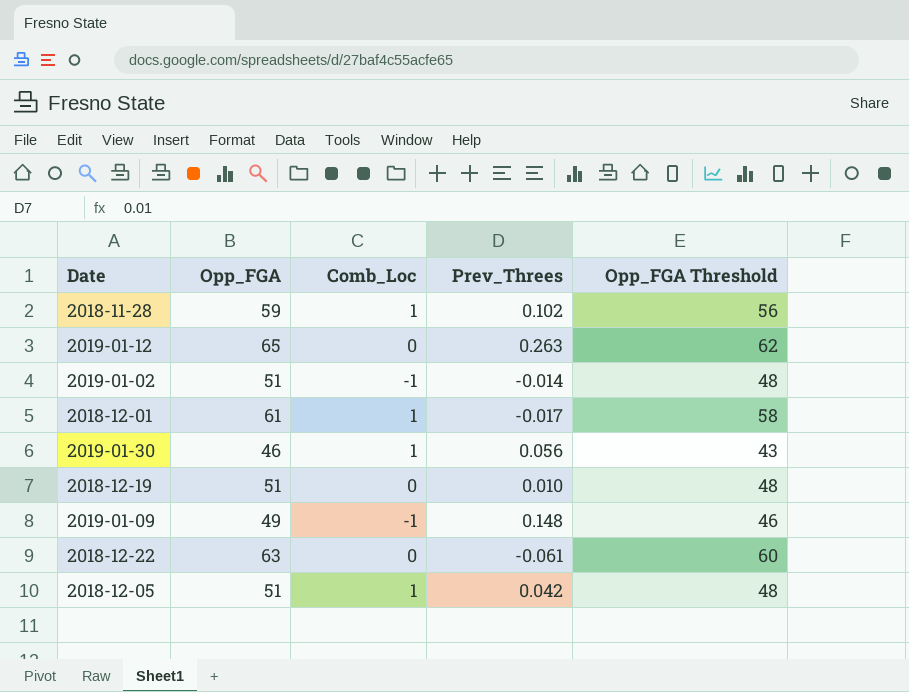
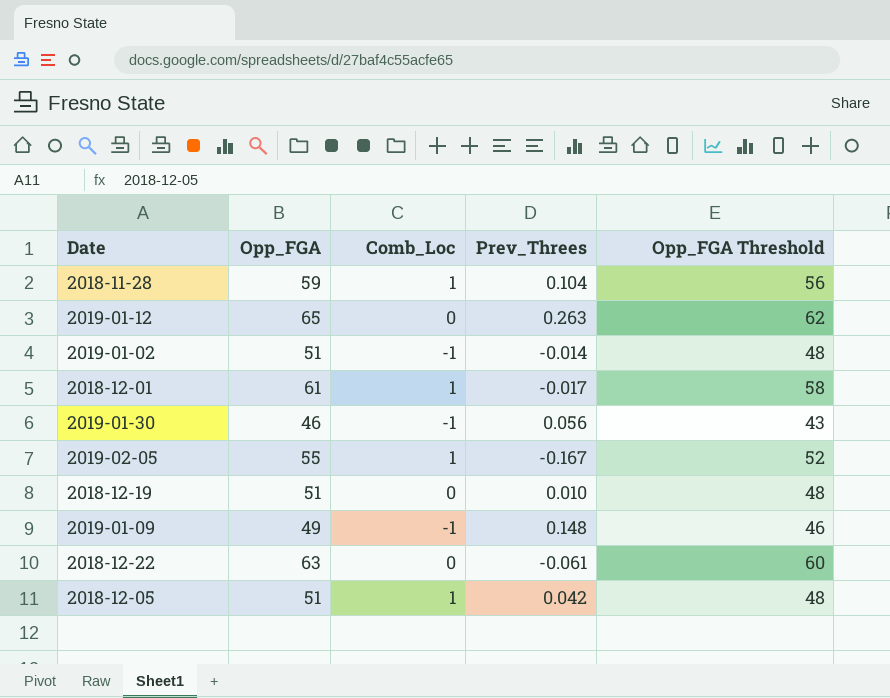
2018-11-28 | Prev_Threes: 0.102 -> 0.104
2019-01-30 | Comb_Loc: 1 -> -1
row 2019-02-05: none -> 55 | 1 | -0.167 | 52

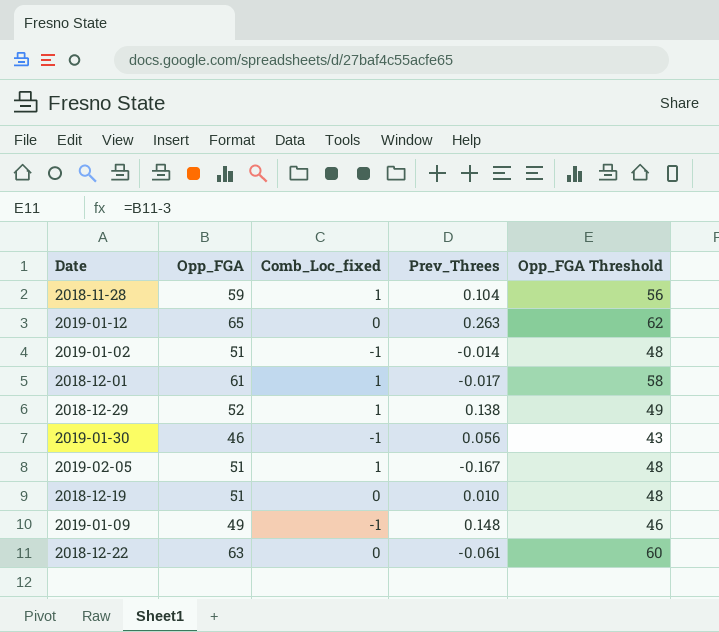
column name: Comb_Loc -> Comb_Loc_fixed
row 2018-12-05: 51 | 1 | 0.042 | 48 -> none
row 2018-12-29: none -> 52 | 1 | 0.138 | 49
2019-02-05 | Opp_FGA: 55 -> 51
2019-02-05 | Opp_FGA Threshold: 52 -> 48

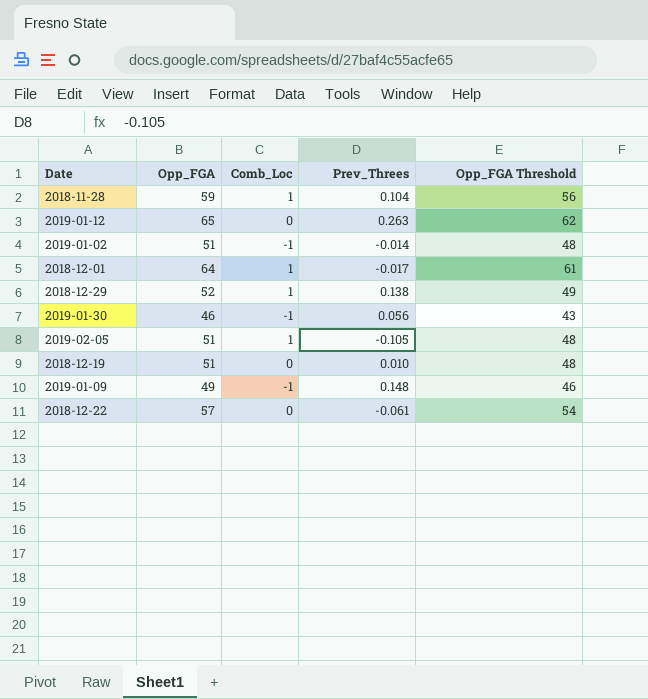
column name: Comb_Loc_fixed -> Comb_Loc
2018-12-01 | Opp_FGA: 61 -> 64
2018-12-01 | Opp_FGA Threshold: 58 -> 61
2019-02-05 | Prev_Threes: -0.167 -> -0.105
2018-12-22 | Opp_FGA: 63 -> 57
2018-12-22 | Opp_FGA Threshold: 60 -> 54

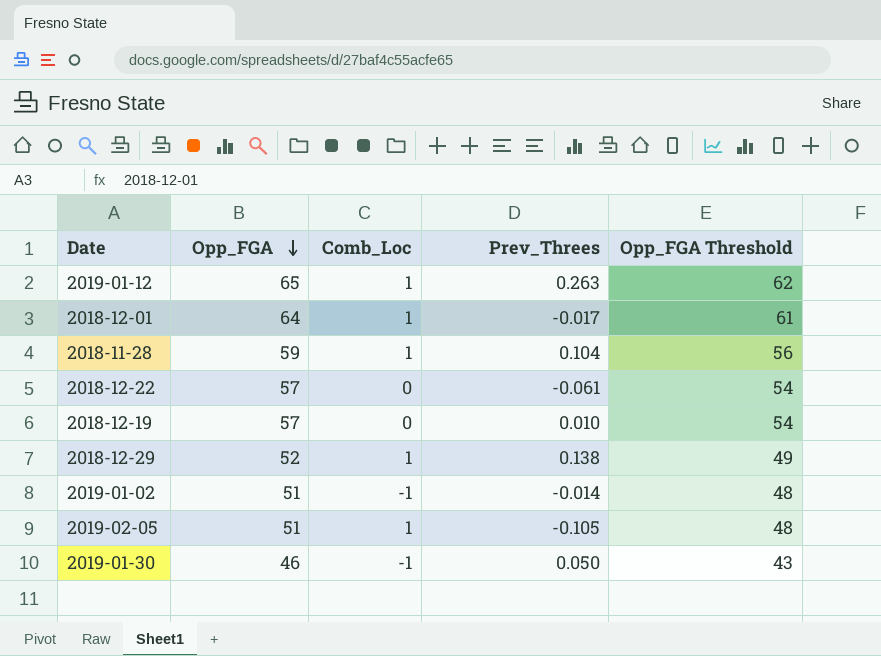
row order: none -> Opp_FGA descending
row 2019-01-09: 49 | -1 | 0.148 | 46 -> none
2019-01-12 | Comb_Loc: 0 -> 1
2018-12-19 | Opp_FGA: 51 -> 57
2018-12-19 | Opp_FGA Threshold: 48 -> 54
2019-01-30 | Prev_Threes: 0.056 -> 0.050

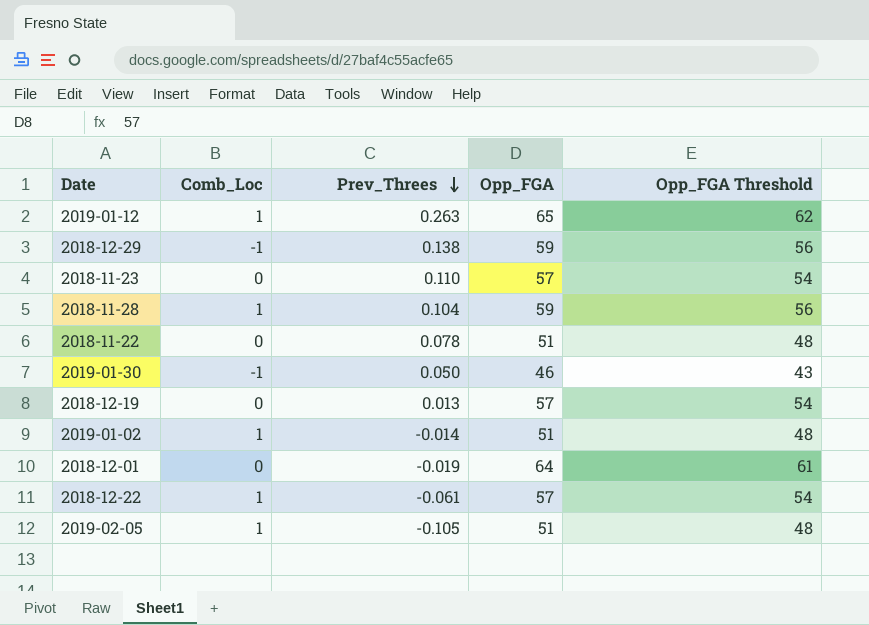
row order: Opp_FGA descending -> Prev_Threes descending
column Opp_FGA | position: 2 -> 4
2018-12-29 | Comb_Loc: 1 -> -1
2018-12-29 | Opp_FGA: 52 -> 59
2018-12-29 | Opp_FGA Threshold: 49 -> 56
row 2018-11-23: none -> 0 | 0.110 | 57 | 54
row 2018-11-22: none -> 0 | 0.078 | 51 | 48
2018-12-19 | Prev_Threes: 0.010 -> 0.013
2019-01-02 | Comb_Loc: -1 -> 1
2018-12-01 | Comb_Loc: 1 -> 0
2018-12-01 | Prev_Threes: -0.017 -> -0.019
2018-12-22 | Comb_Loc: 0 -> 1

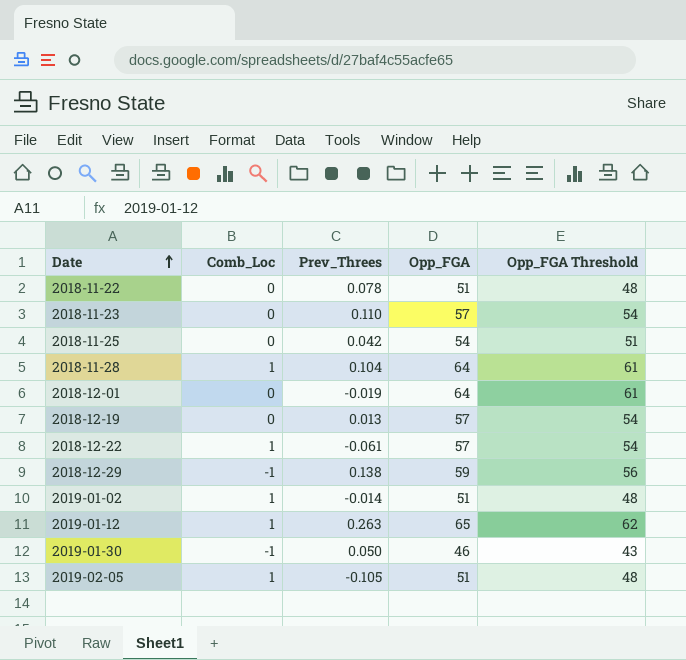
row order: Prev_Threes descending -> Date ascending
row 2018-11-25: none -> 0 | 0.042 | 54 | 51
2018-11-28 | Opp_FGA: 59 -> 64
2018-11-28 | Opp_FGA Threshold: 56 -> 61

